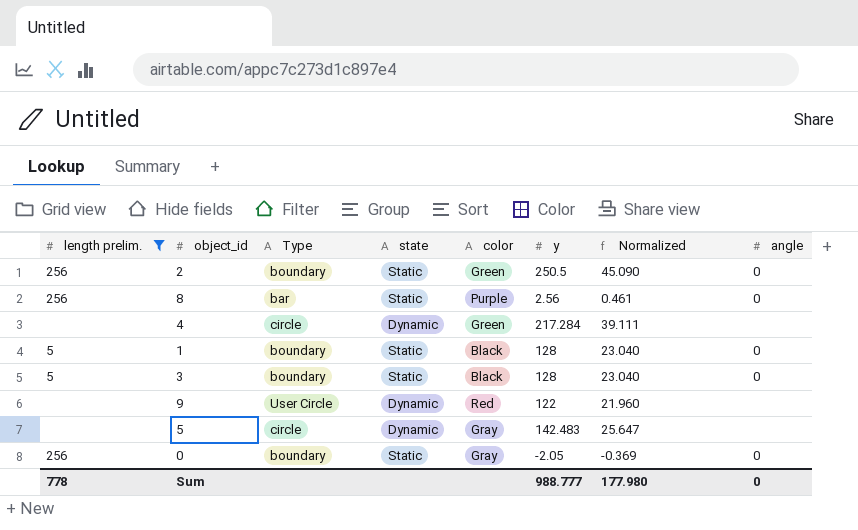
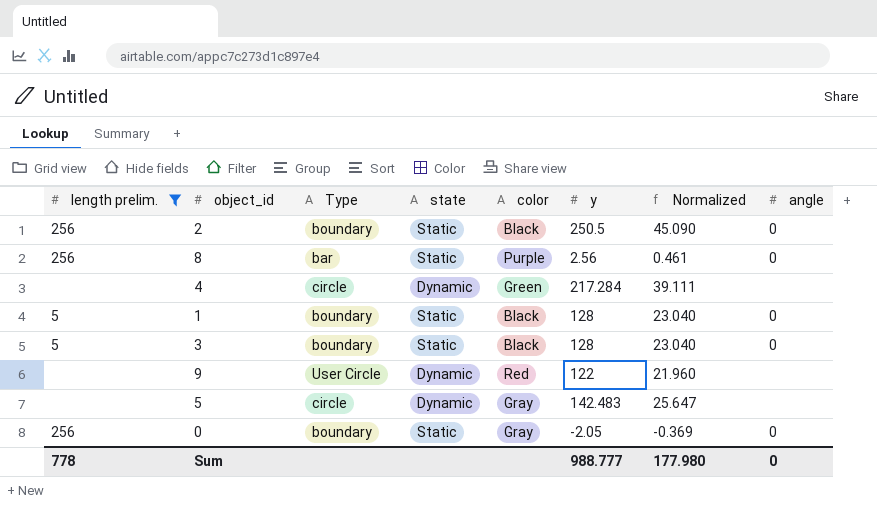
2 | color: Green -> Black

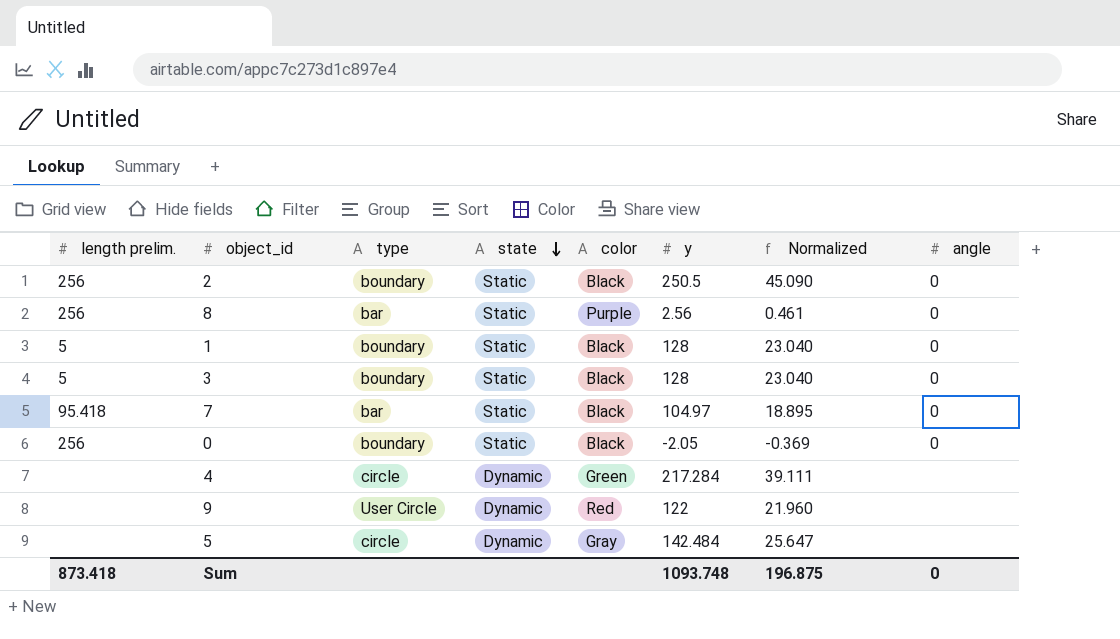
filter: length prelim. != 95.418 -> none
row order: none -> state descending
column name: Type -> type
0 | color: Gray -> Black
5 | y: 142.483 -> 142.484
Sum | length prelim.: 778 -> 873.418
Sum | y: 988.777 -> 1093.748
Sum | Normalized: 177.980 -> 196.875

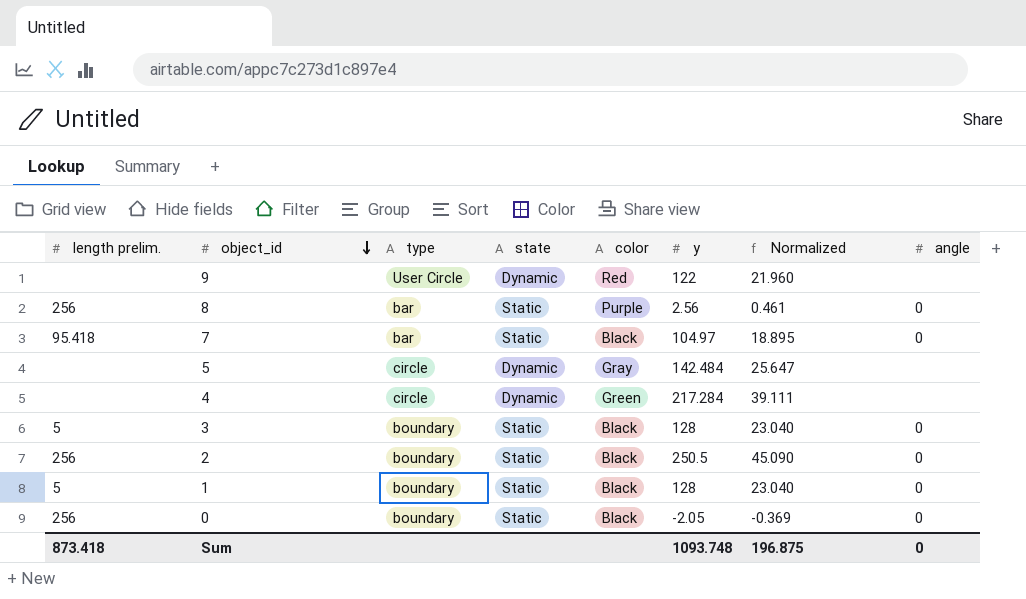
row order: state descending -> object_id descending

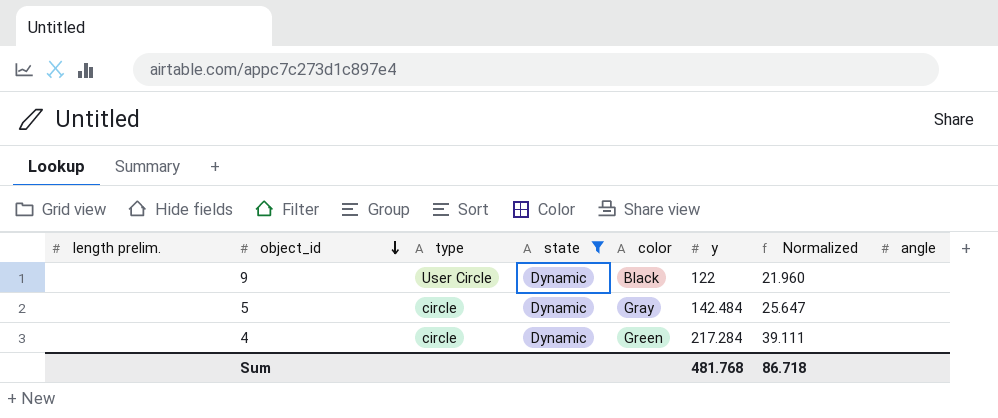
filter: none -> state = Dynamic
9 | color: Red -> Black
Sum | length prelim.: 873.418 -> none
Sum | y: 1093.748 -> 481.768
Sum | Normalized: 196.875 -> 86.718
Sum | angle: 0 -> none

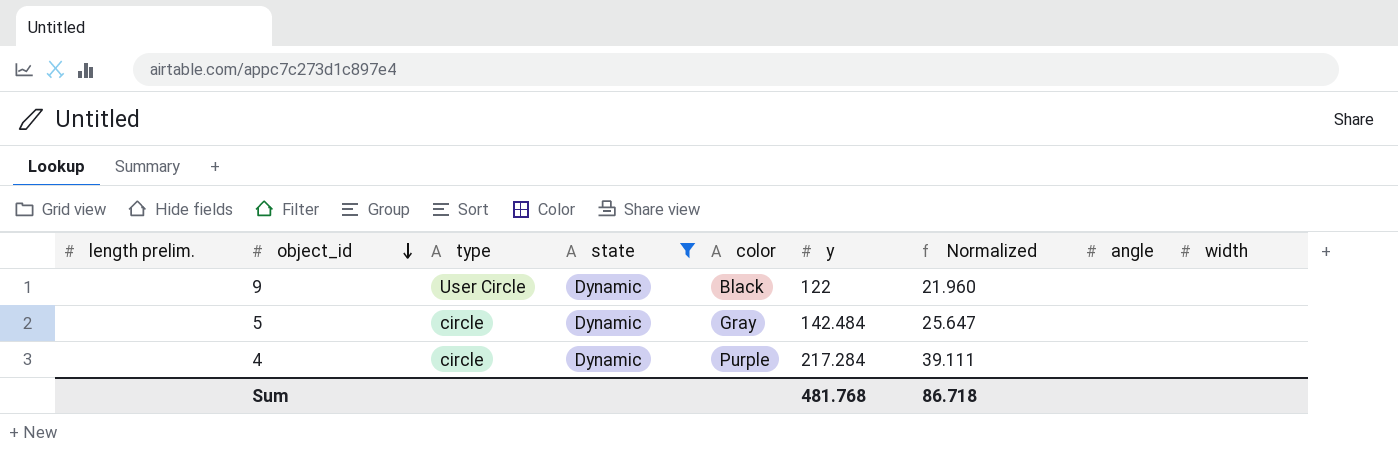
column width | position: none -> 9
4 | color: Green -> Purple

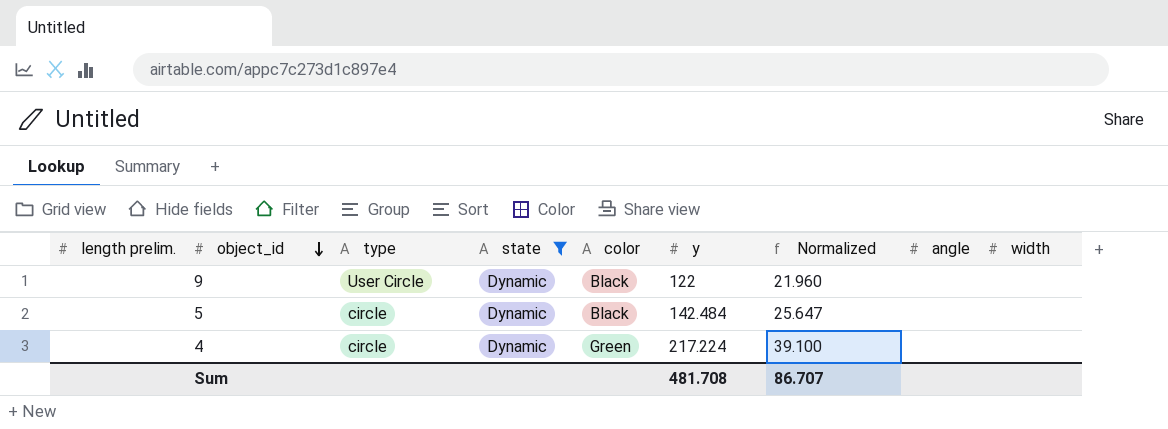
5 | color: Gray -> Black
4 | color: Purple -> Green
4 | y: 217.284 -> 217.224
4 | Normalized: 39.111 -> 39.100
Sum | y: 481.768 -> 481.708
Sum | Normalized: 86.718 -> 86.707

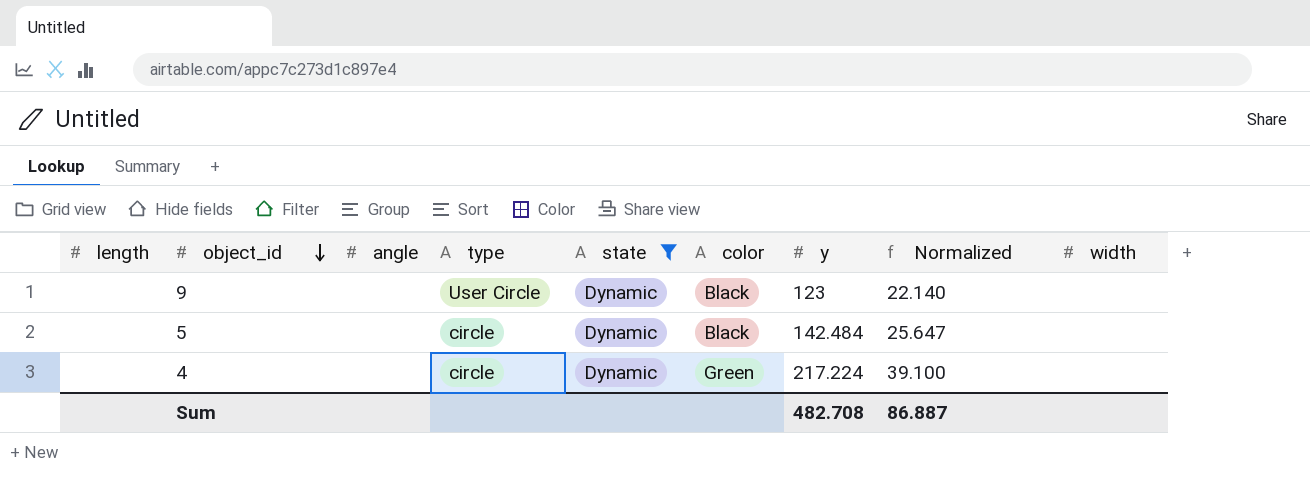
column name: length prelim. -> length
column angle | position: 8 -> 3
9 | y: 122 -> 123
9 | Normalized: 21.960 -> 22.140
Sum | y: 481.708 -> 482.708
Sum | Normalized: 86.707 -> 86.887

